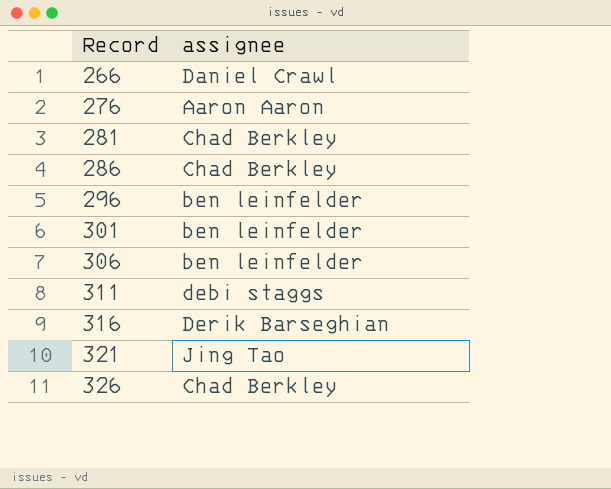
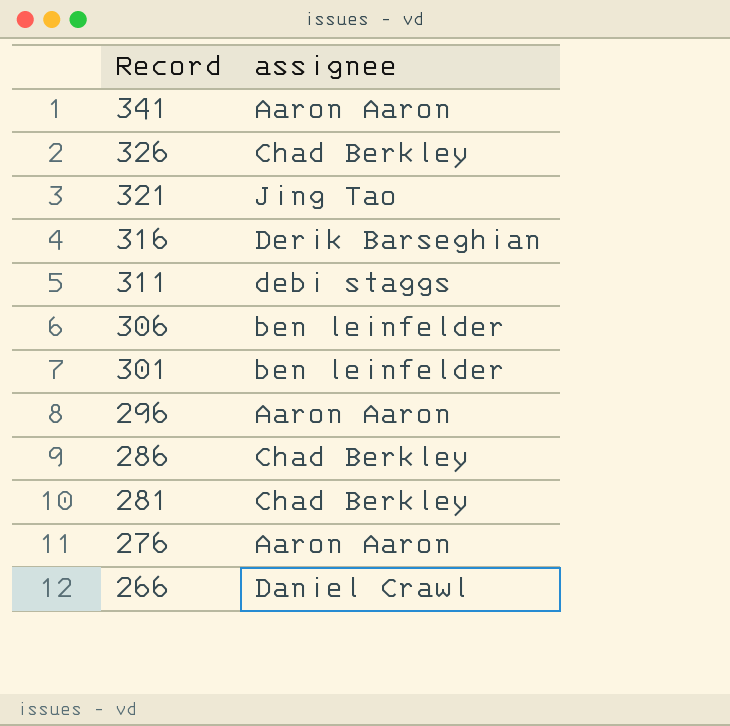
row order: Record ascending -> Record descending
row 341: none -> Aaron Aaron
296 | assignee: ben leinfelder -> Aaron Aaron

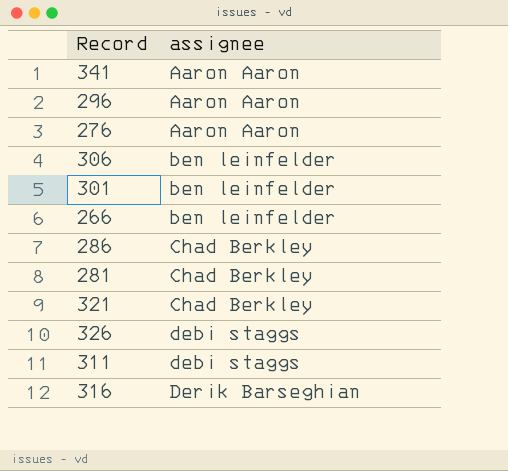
row order: Record descending -> assignee ascending
266 | assignee: Daniel Crawl -> ben leinfelder
321 | assignee: Jing Tao -> Chad Berkley
326 | assignee: Chad Berkley -> debi staggs

